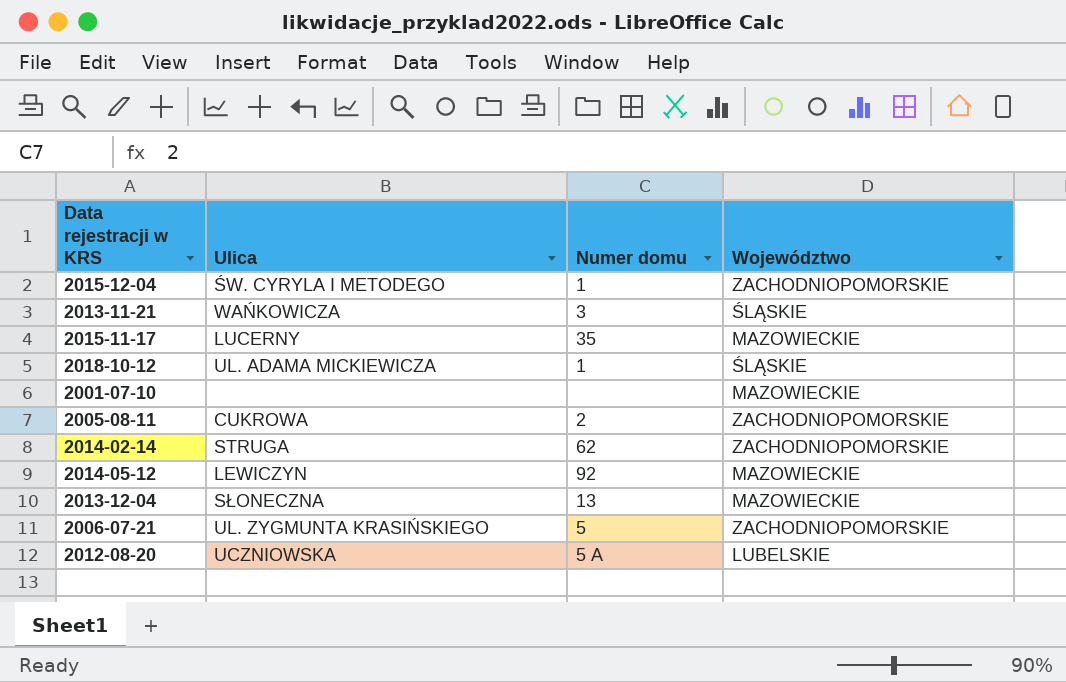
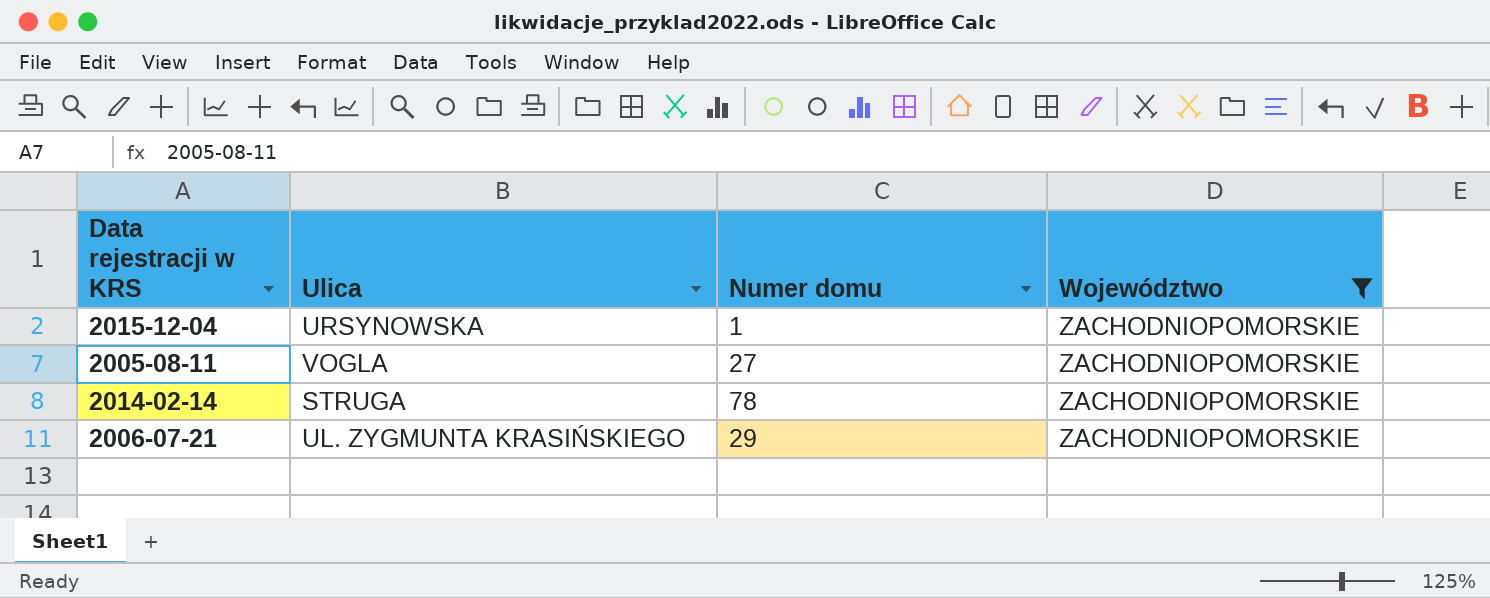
filter: none -> Województwo = ZACHODNIOPOMORSKIE
2015-12-04 | Ulica: ŚW. CYRYLA I METODEGO -> URSYNOWSKA
2005-08-11 | Ulica: CUKROWA -> VOGLA
2005-08-11 | Numer domu: 2 -> 27
2014-02-14 | Numer domu: 62 -> 78
2006-07-21 | Numer domu: 5 -> 29

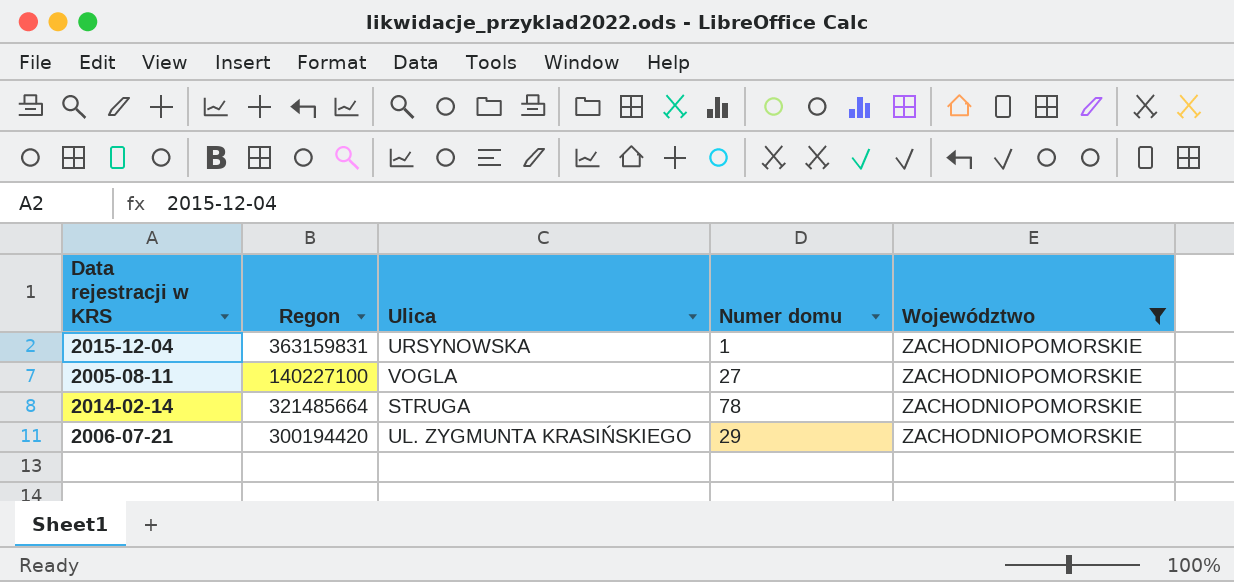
column Regon | position: none -> 2

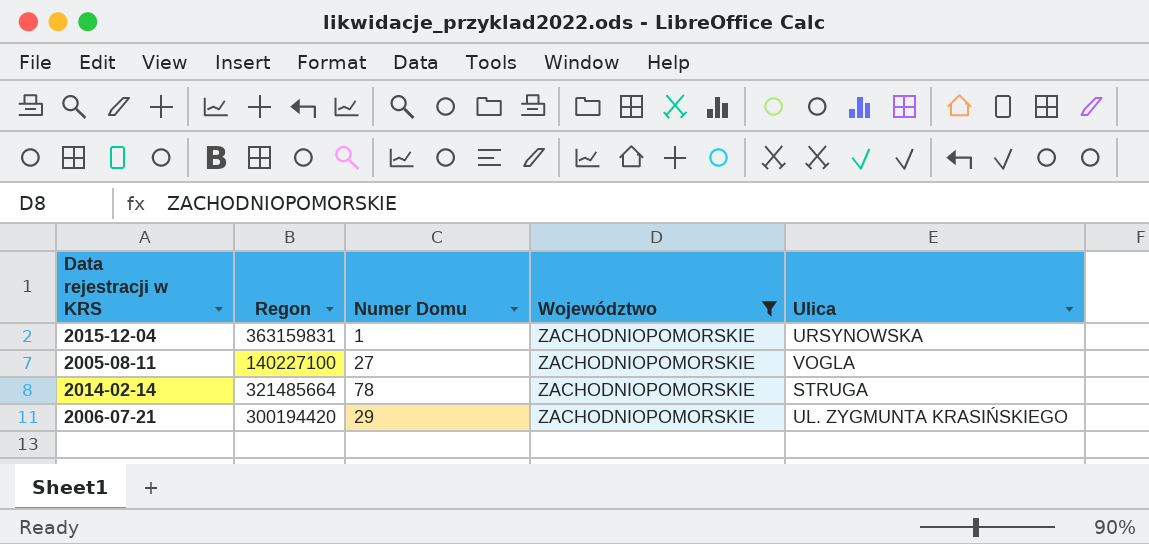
column name: Numer domu -> Numer Domu
column Ulica | position: 3 -> 5

